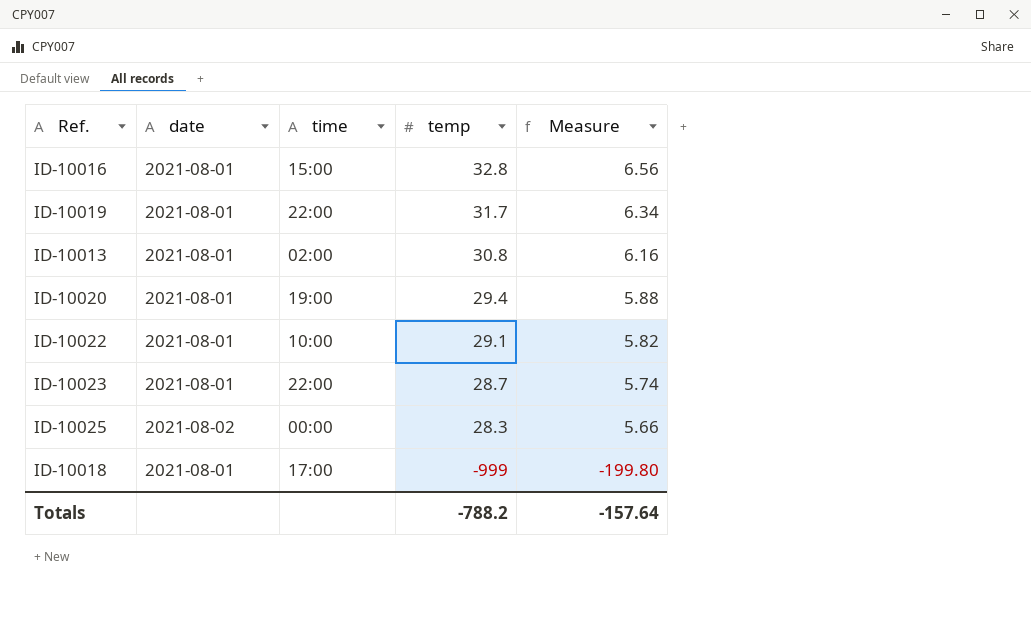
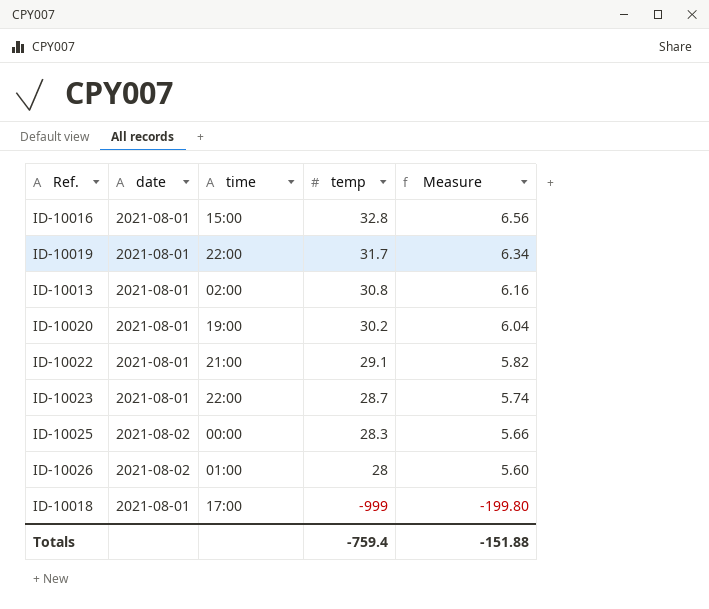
ID-10020 | temp: 29.4 -> 30.2
ID-10020 | Measure: 5.88 -> 6.04
ID-10022 | time: 10:00 -> 21:00
row ID-10026: none -> 2021-08-02 | 01:00 | 28 | 5.60
Totals | temp: -788.2 -> -759.4
Totals | Measure: -157.64 -> -151.88

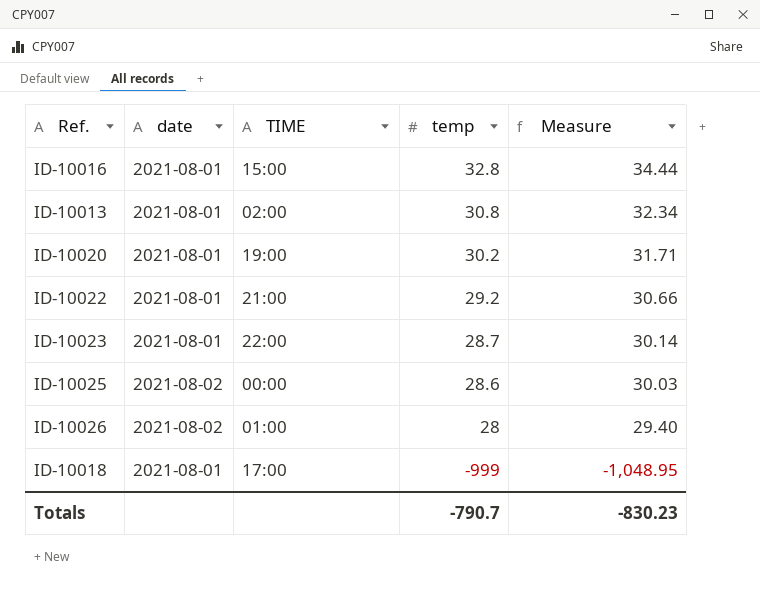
column name: time -> TIME
column Measure | formula: [temp] * 0.2 -> [temp] * 1.05
row ID-10019: 2021-08-01 | 22:00 | 31.7 | 6.34 -> none
ID-10022 | temp: 29.1 -> 29.2
ID-10025 | temp: 28.3 -> 28.6
Totals | temp: -759.4 -> -790.7
Totals | Measure: -151.88 -> -830.23

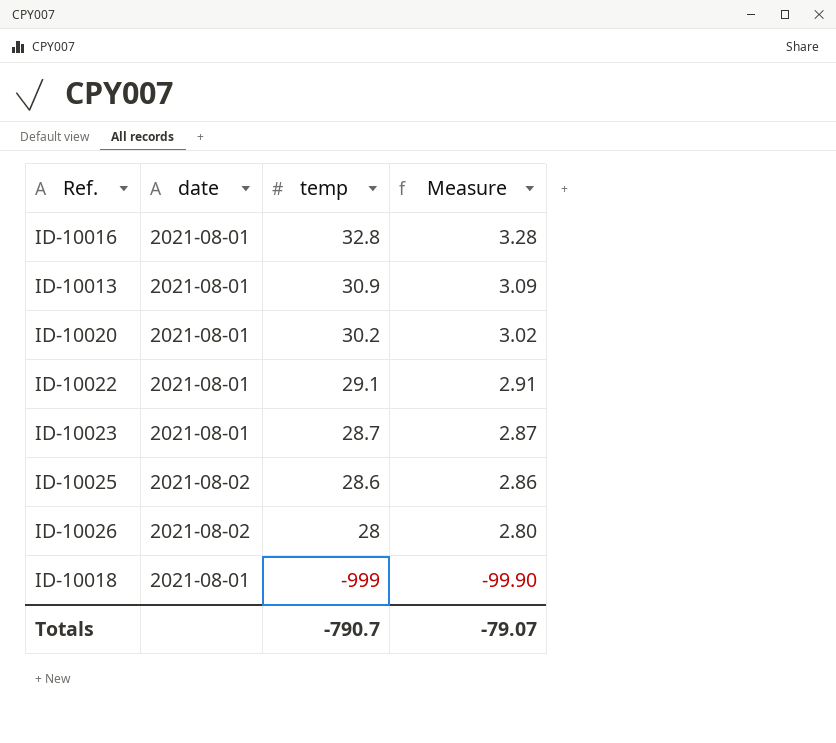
column TIME | position: 3 -> none
column Measure | formula: [temp] * 1.05 -> [temp] * 0.1
ID-10013 | temp: 30.8 -> 30.9
ID-10022 | temp: 29.2 -> 29.1
Totals | Measure: -830.23 -> -79.07

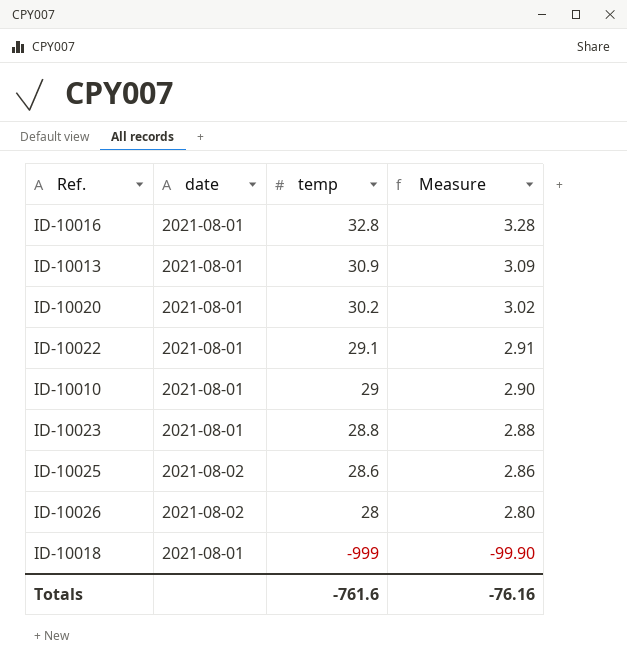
row ID-10010: none -> 2021-08-01 | 29 | 2.90
ID-10023 | temp: 28.7 -> 28.8
ID-10023 | Measure: 2.87 -> 2.88
Totals | temp: -790.7 -> -761.6
Totals | Measure: -79.07 -> -76.16

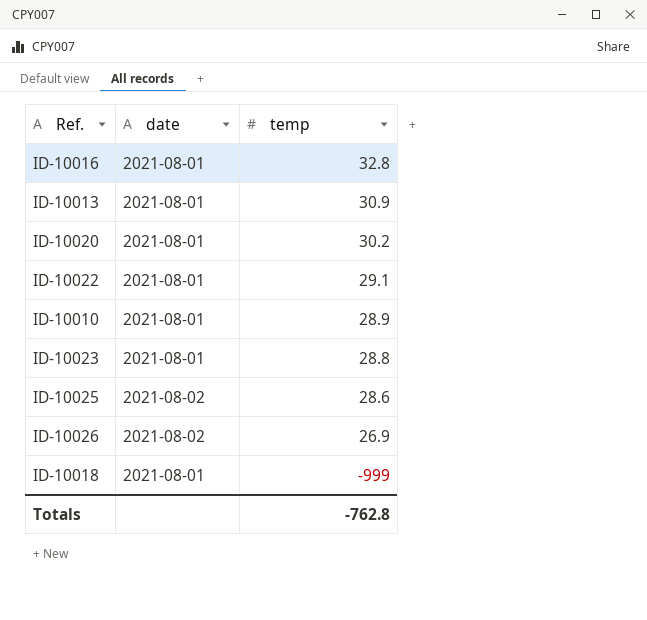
column Measure | formula: [temp] * 0.1 -> none
ID-10010 | temp: 29 -> 28.9
ID-10026 | temp: 28 -> 26.9
Totals | temp: -761.6 -> -762.8

